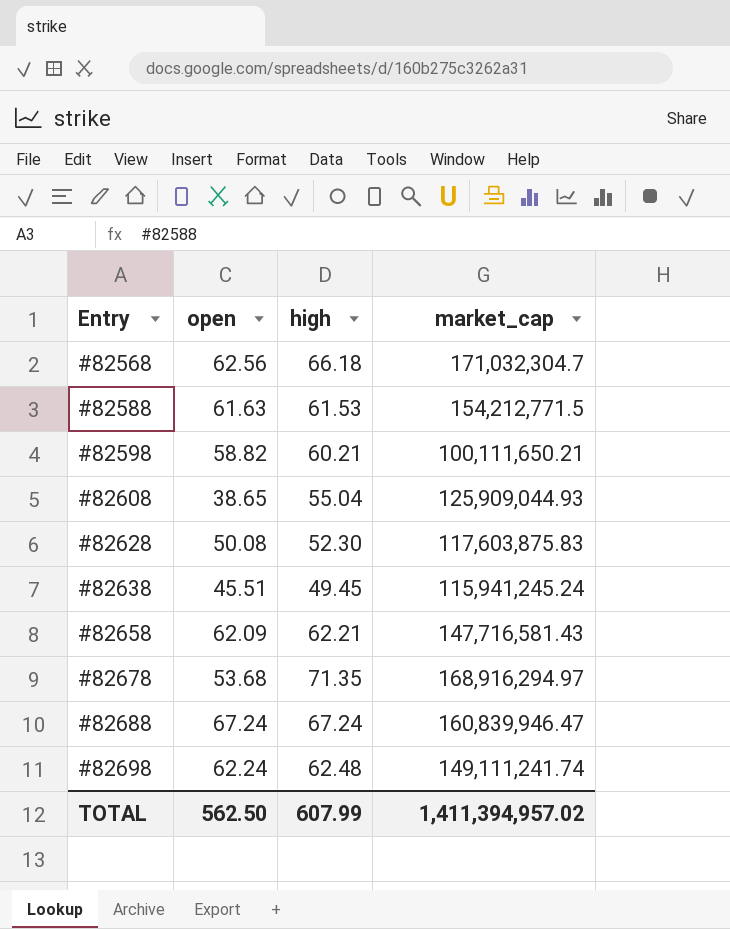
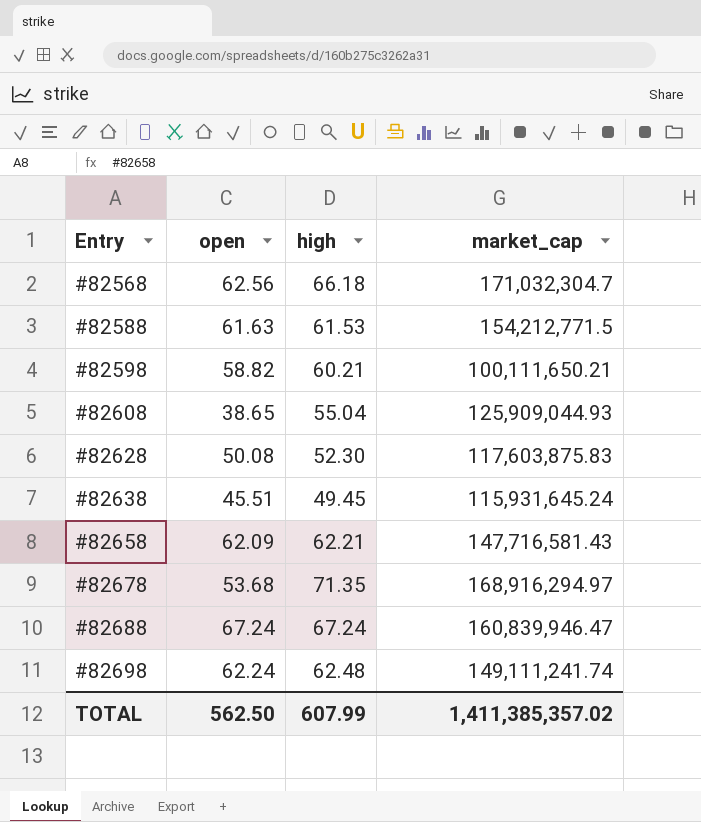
#82638 | market_cap: 115,941,245.24 -> 115,931,645.24
TOTAL | market_cap: 1,411,394,957.02 -> 1,411,385,357.02

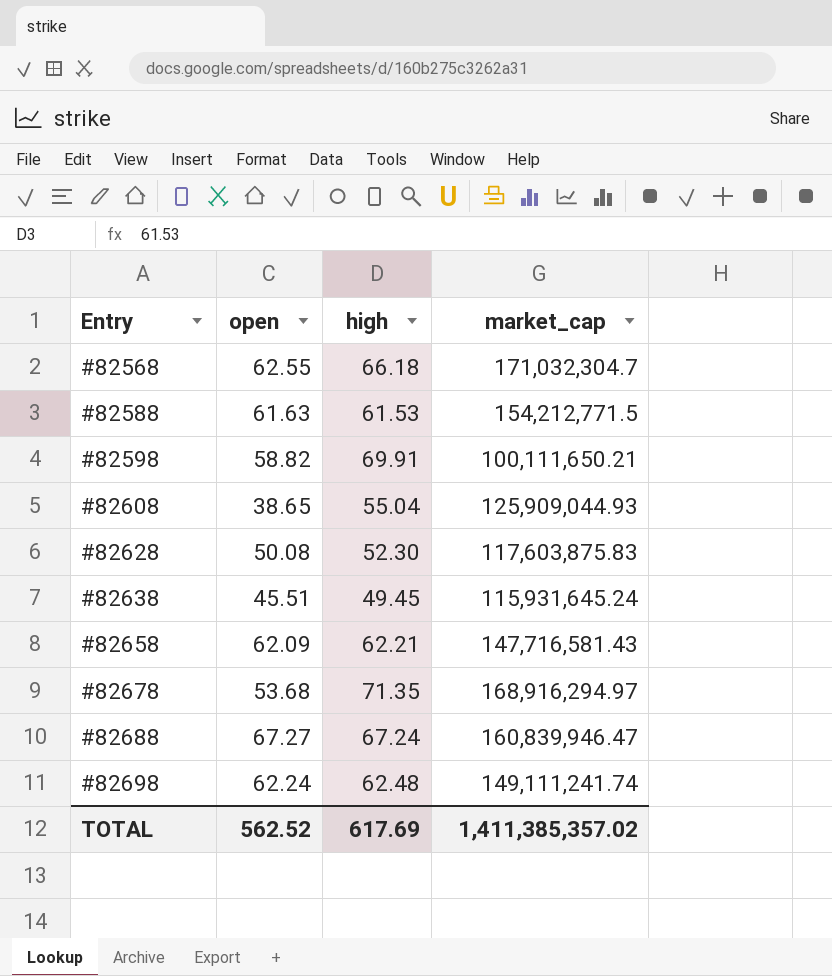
#82568 | open: 62.56 -> 62.55
#82598 | high: 60.21 -> 69.91
#82688 | open: 67.24 -> 67.27
TOTAL | open: 562.50 -> 562.52
TOTAL | high: 607.99 -> 617.69

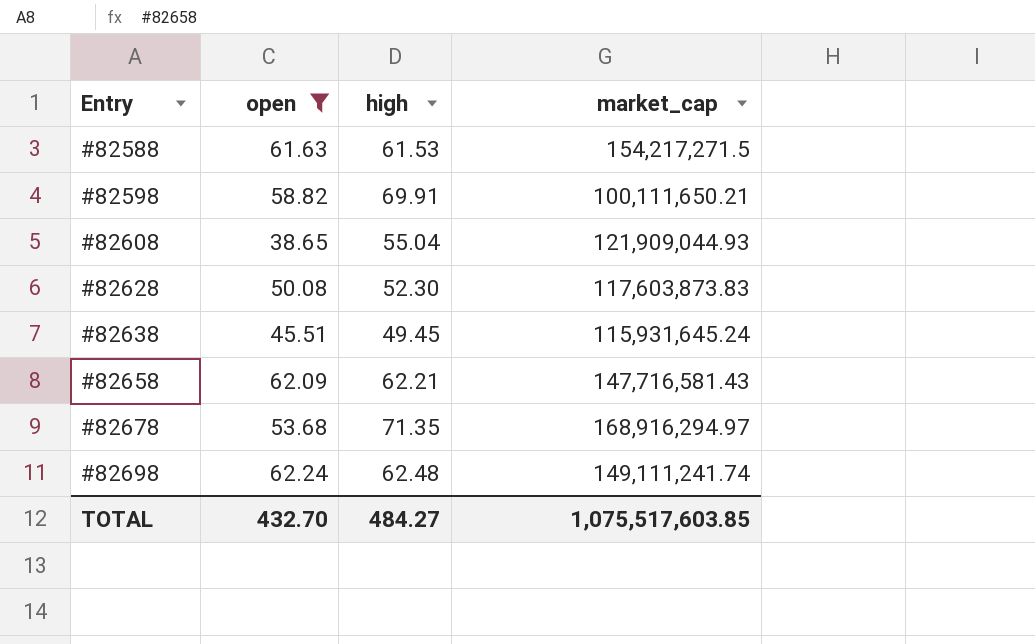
filter: none -> open <= 62.24
#82588 | market_cap: 154,212,771.5 -> 154,217,271.5
#82608 | market_cap: 125,909,044.93 -> 121,909,044.93
#82628 | market_cap: 117,603,875.83 -> 117,603,873.83
TOTAL | open: 562.52 -> 432.70
TOTAL | high: 617.69 -> 484.27
TOTAL | market_cap: 1,411,385,357.02 -> 1,075,517,603.85

